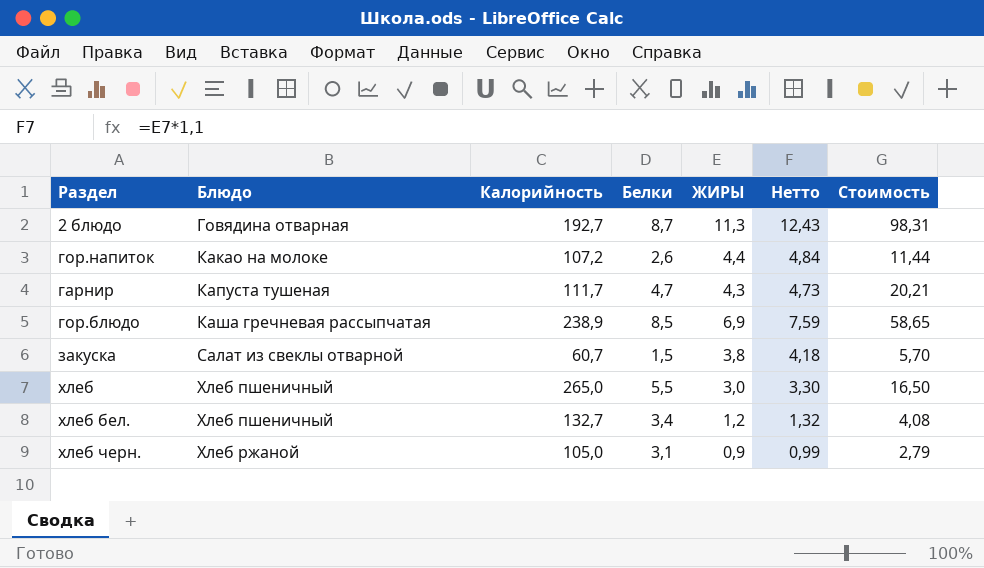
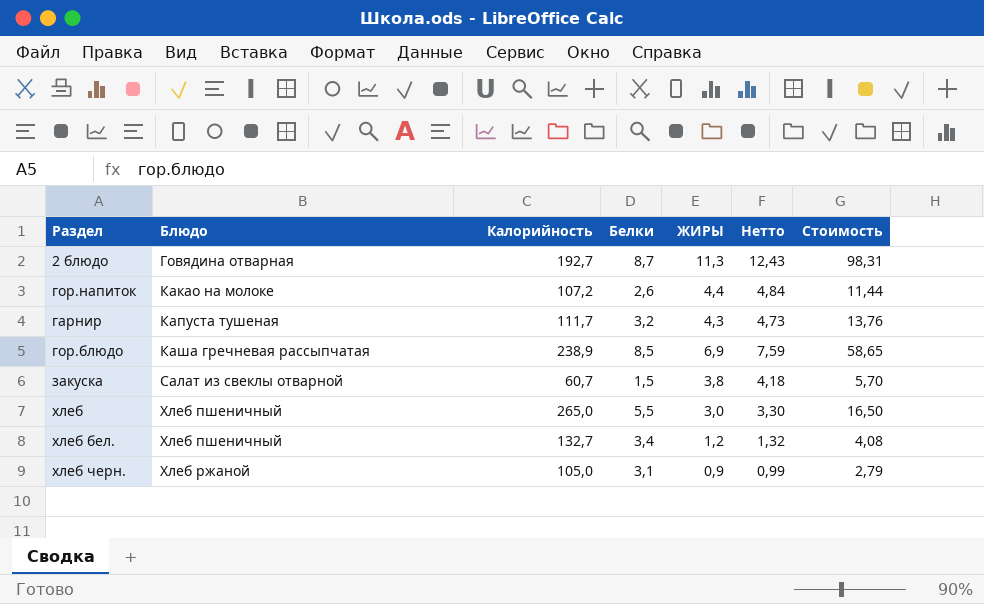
гарнир | Белки: 4,7 -> 3,2
гарнир | Стоимость: 20,21 -> 13,76

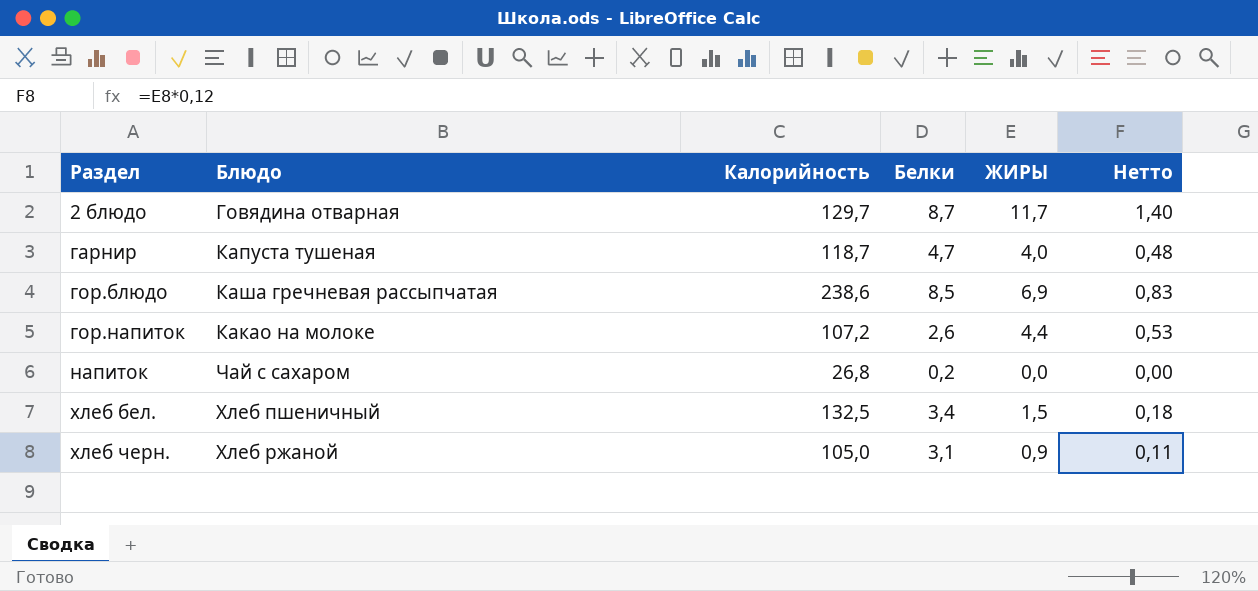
row order: Блюдо ascending -> Раздел ascending
column Стоимость | formula: [Белки] * [ЖИРЫ] -> none
column Нетто | formula: [ЖИРЫ] * 1,1 -> [ЖИРЫ] * 0,12
row закуска: Салат из свеклы отварной | 60,7 | 1,5 | 3,8 | 4,18 | 5,70 -> none
row хлеб: Хлеб пшеничный | 265,0 | 5,5 | 3,0 | 3,30 | 16,50 -> none
2 блюдо | Калорийность: 192,7 -> 129,7
2 блюдо | ЖИРЫ: 11,3 -> 11,7
гарнир | Калорийность: 111,7 -> 118,7
гарнир | Белки: 3,2 -> 4,7
гарнир | ЖИРЫ: 4,3 -> 4,0
гор.блюдо | Калорийность: 238,9 -> 238,6
row напиток: none -> Чай с сахаром | 26,8 | 0,2 | 0,0 | 0,00
хлеб бел. | Калорийность: 132,7 -> 132,5
хлеб бел. | ЖИРЫ: 1,2 -> 1,5

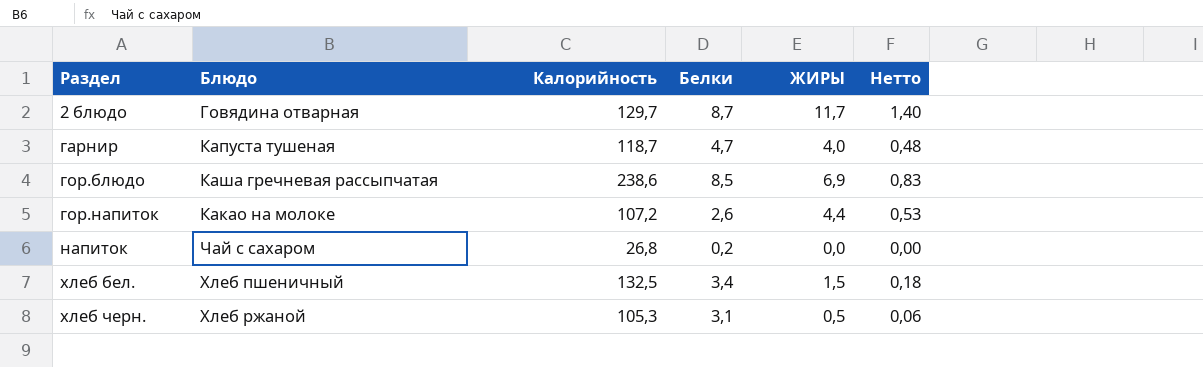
хлеб черн. | Калорийность: 105,0 -> 105,3
хлеб черн. | ЖИРЫ: 0,9 -> 0,5
хлеб черн. | Нетто: 0,11 -> 0,06

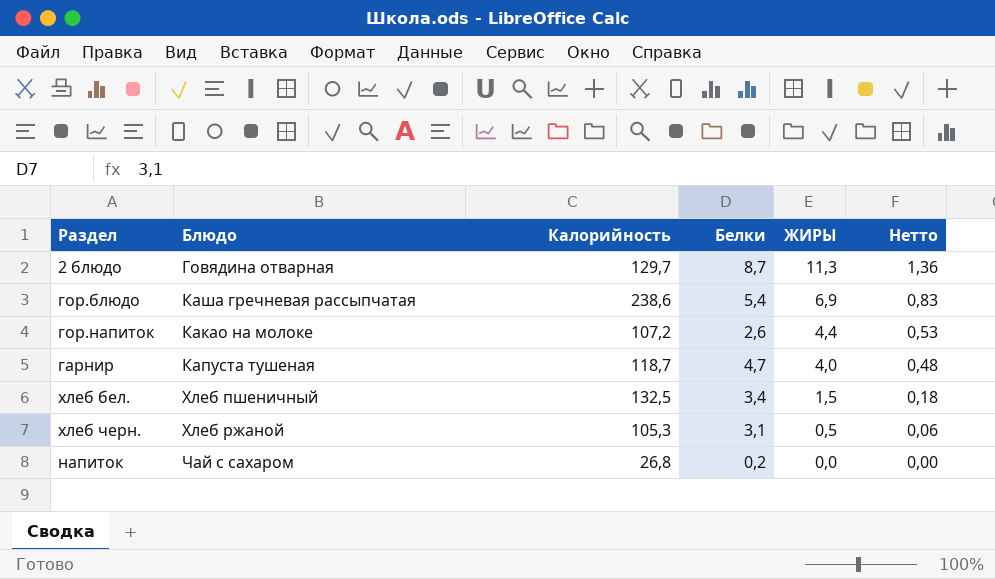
row order: Раздел ascending -> ЖИРЫ descending
2 блюдо | ЖИРЫ: 11,7 -> 11,3
2 блюдо | Нетто: 1,40 -> 1,36
гор.блюдо | Белки: 8,5 -> 5,4

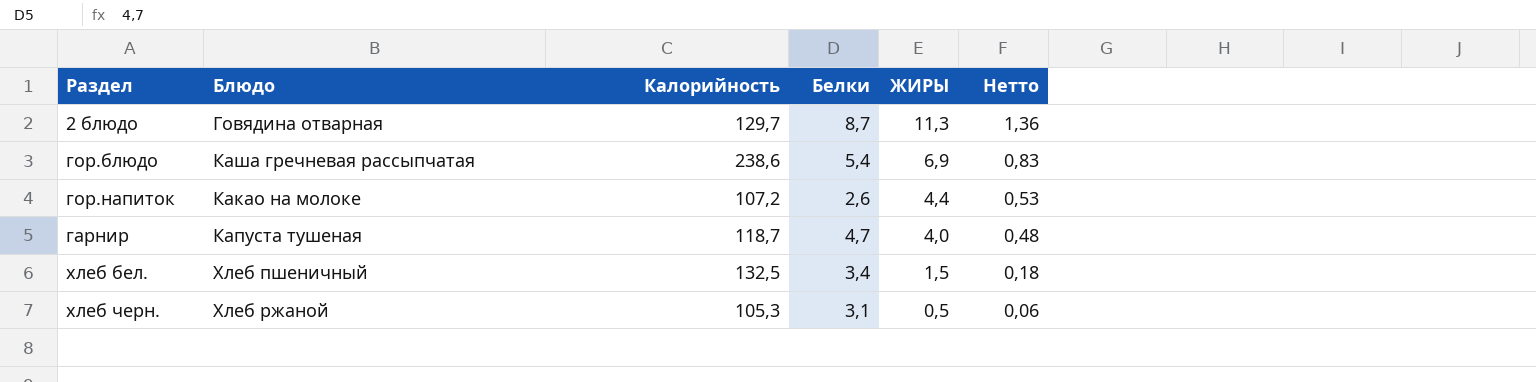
row напиток: Чай с сахаром | 26,8 | 0,2 | 0,0 | 0,00 -> none

